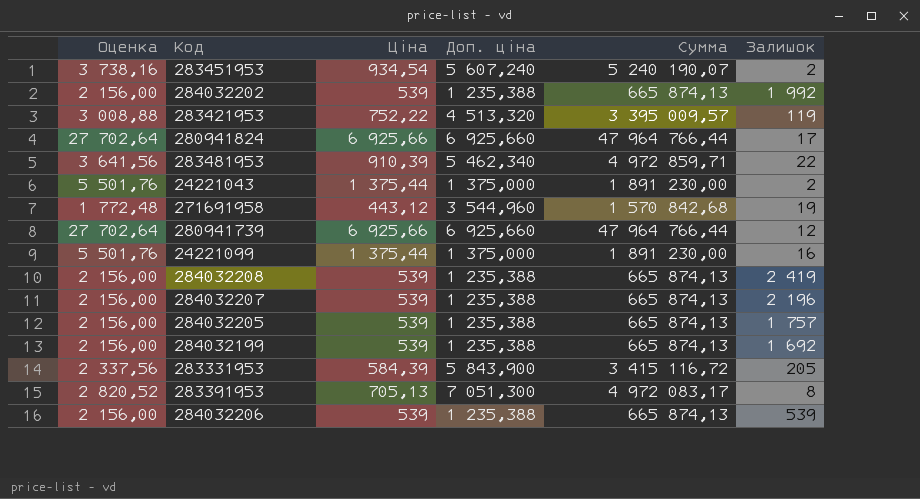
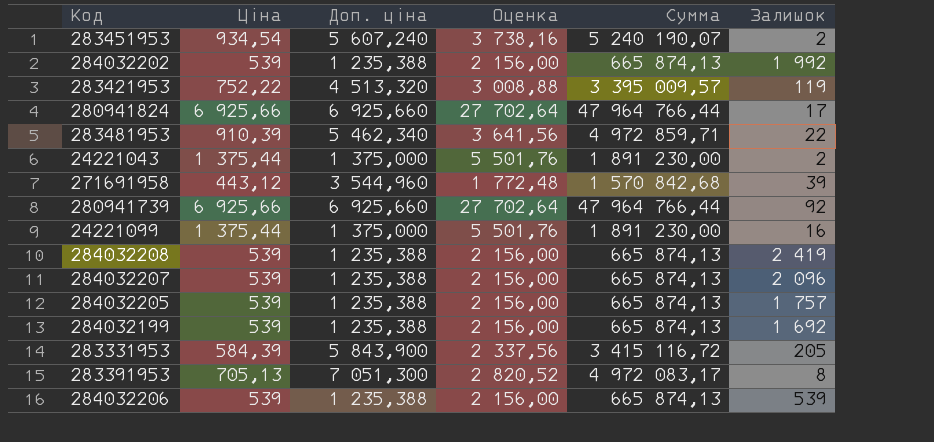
column Оценка | position: 1 -> 4
271691958 | Залишок: 19 -> 39
280941739 | Залишок: 12 -> 92
284032207 | Залишок: 2 196 -> 2 096

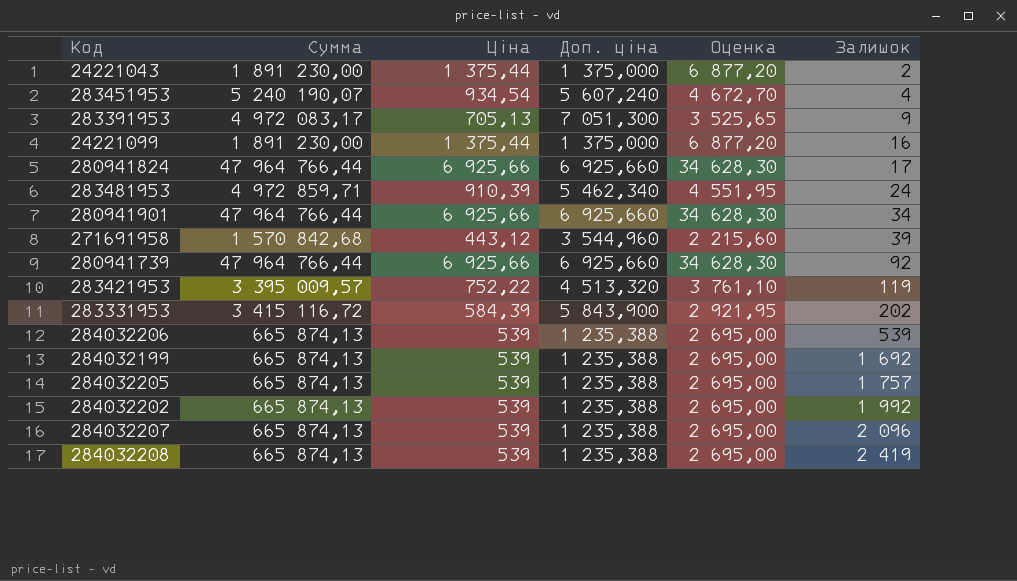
row order: none -> Залишок ascending
column Сумма | position: 5 -> 2
column Оценка | formula: [Ціна] * 4 -> [Ціна] * 5
283451953 | Залишок: 2 -> 4
283391953 | Залишок: 8 -> 9
283481953 | Залишок: 22 -> 24
row 280941901: none -> 47 964 766,44 | 6 925,66 | 6 925,660 | 34 628,30 | 34
283331953 | Залишок: 205 -> 202

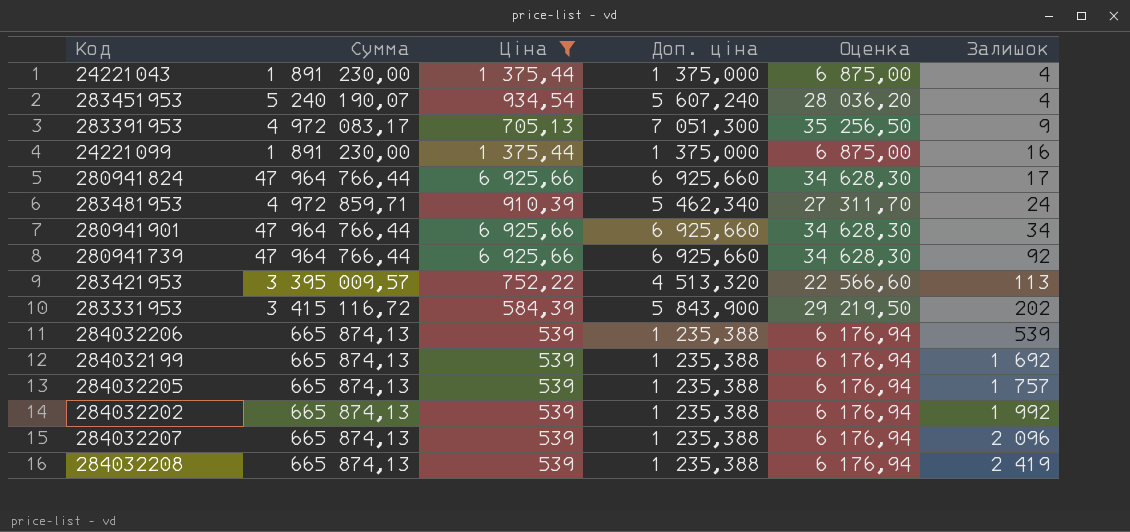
filter: none -> Ціна != 443,12
column Оценка | formula: [Ціна] * 5 -> [Доп. ціна] * 5
24221043 | Залишок: 2 -> 4
283421953 | Залишок: 119 -> 113

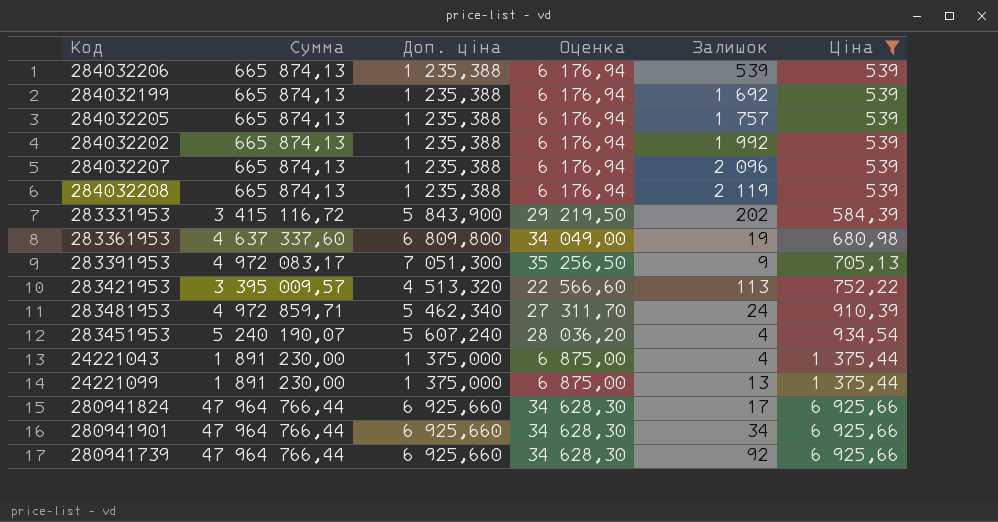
row order: Залишок ascending -> Ціна ascending
column Ціна | position: 3 -> 6
284032208 | Залишок: 2 419 -> 2 119
row 283361953: none -> 4 637 337,60 | 6 809,800 | 34 049,00 | 19 | 680,98
24221099 | Залишок: 16 -> 13

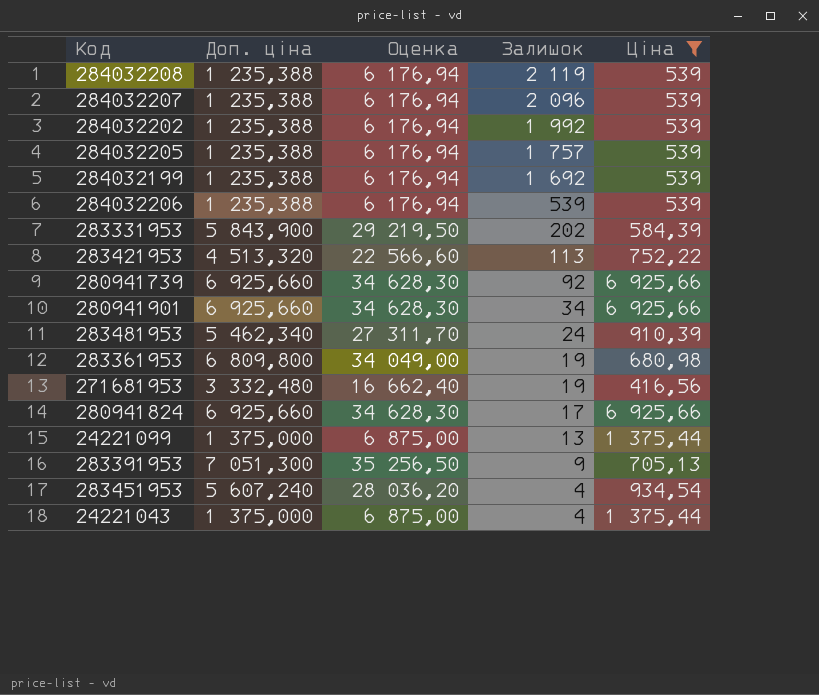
row order: Ціна ascending -> Залишок descending
column Сумма | formula: [Доп. ціна] * [Ціна] -> none
row 271681953: none -> 3 332,480 | 16 662,40 | 19 | 416,56

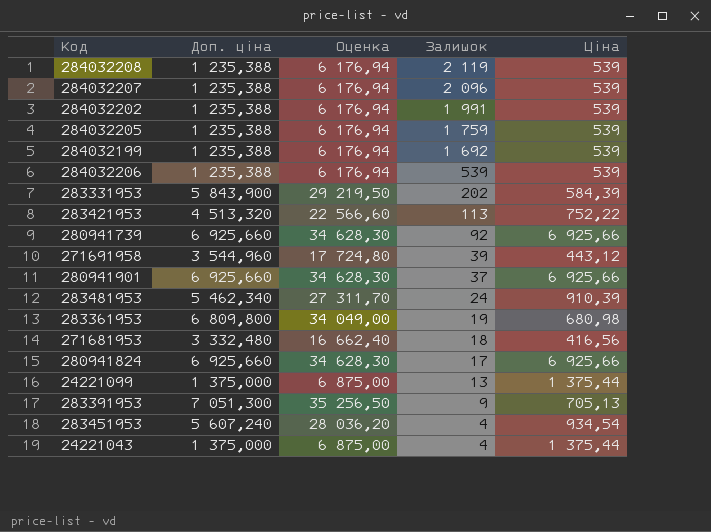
filter: Ціна != 443,12 -> none
284032202 | Залишок: 1 992 -> 1 991
284032205 | Залишок: 1 757 -> 1 759
280941901 | Залишок: 34 -> 37
271681953 | Залишок: 19 -> 18

